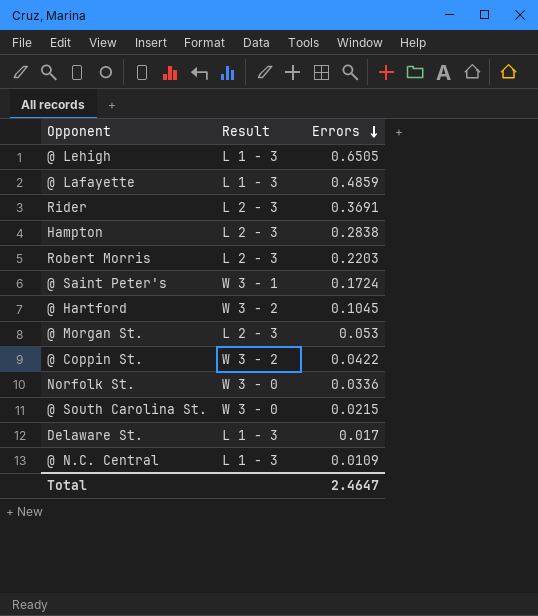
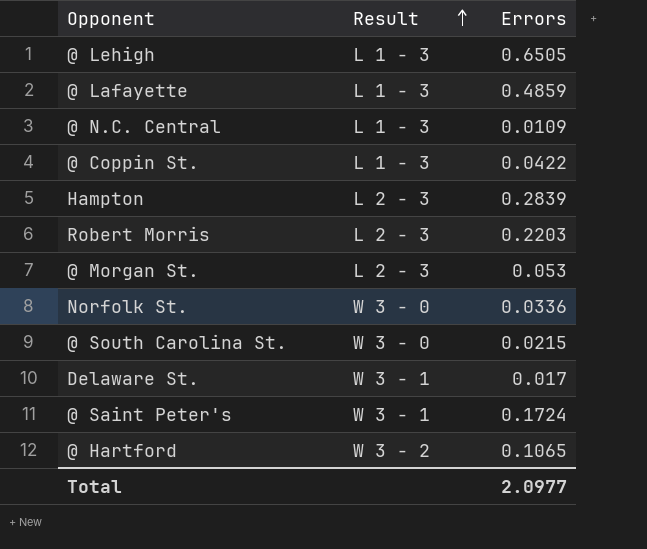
row order: Errors descending -> Result ascending
row Rider: L 2 - 3 | 0.3691 -> none
@ Coppin St. | Result: W 3 - 2 -> L 1 - 3
Hampton | Errors: 0.2838 -> 0.2839
Delaware St. | Result: L 1 - 3 -> W 3 - 1
@ Hartford | Errors: 0.1045 -> 0.1065
Total | Errors: 2.4647 -> 2.0977

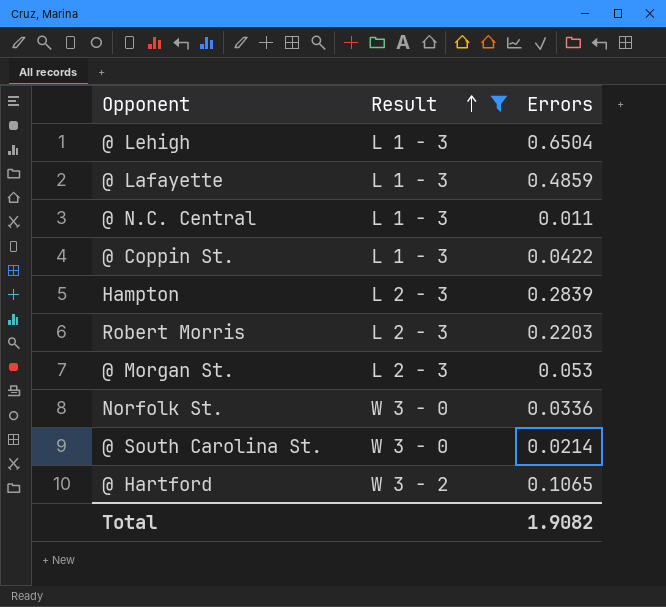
filter: none -> Result != W 3 - 1
@ Lehigh | Errors: 0.6505 -> 0.6504
@ N.C. Central | Errors: 0.0109 -> 0.011
@ South Carolina St. | Errors: 0.0215 -> 0.0214
Total | Errors: 2.0977 -> 1.9082

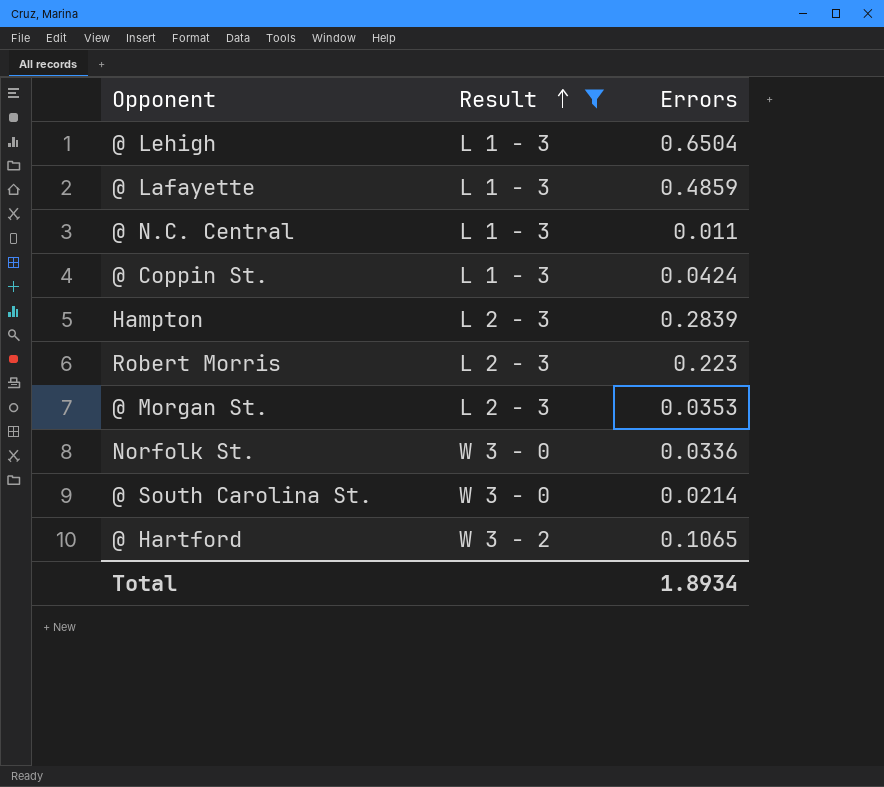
@ Coppin St. | Errors: 0.0422 -> 0.0424
Robert Morris | Errors: 0.2203 -> 0.223
@ Morgan St. | Errors: 0.053 -> 0.0353
Total | Errors: 1.9082 -> 1.8934

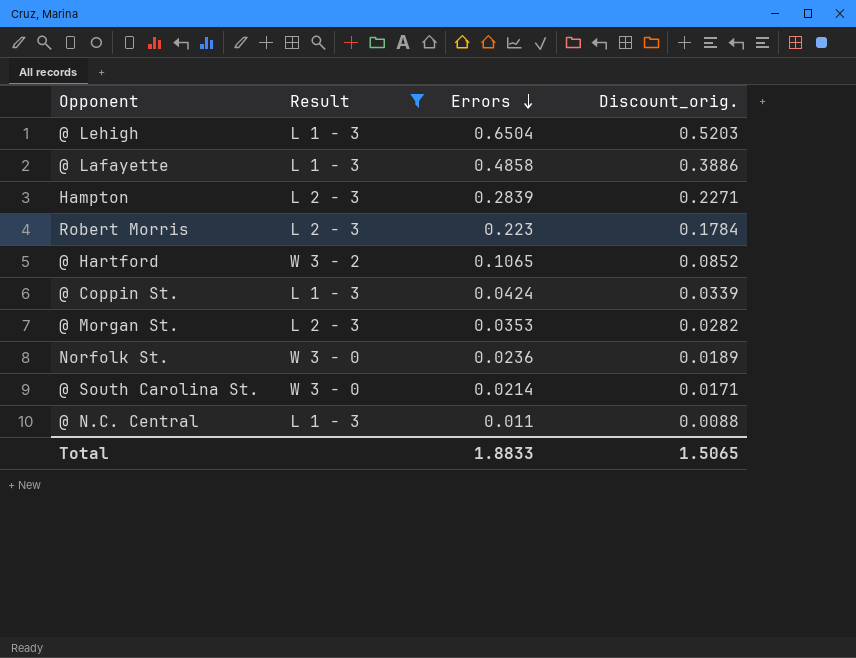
row order: Result ascending -> Errors descending
column Discount_orig. | formula: none -> [Errors] * 0.8
@ Lafayette | Errors: 0.4859 -> 0.4858
Norfolk St. | Errors: 0.0336 -> 0.0236
Total | Errors: 1.8934 -> 1.8833

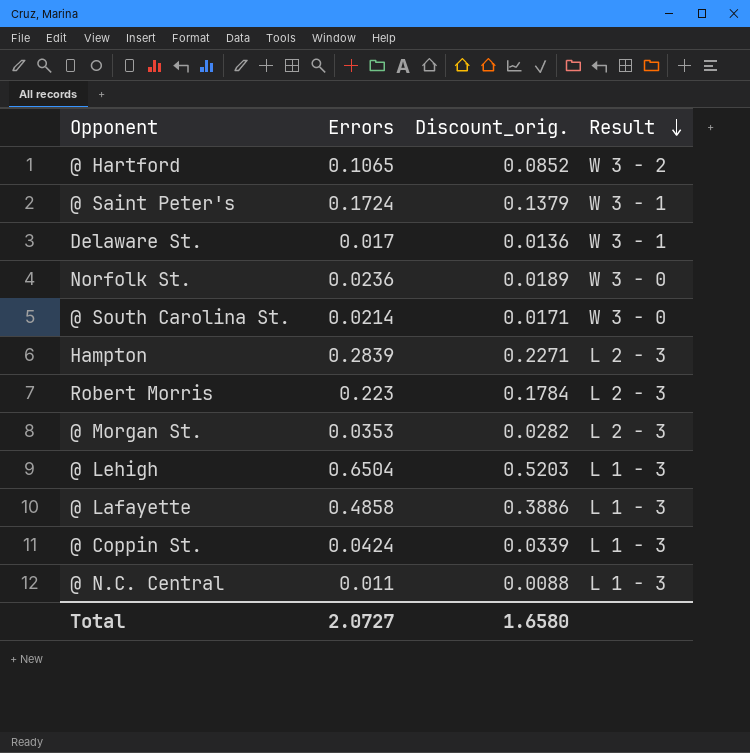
filter: Result != W 3 - 1 -> none
row order: Errors descending -> Result descending
column Result | position: 2 -> 4
Total | Errors: 1.8833 -> 2.0727
Total | Discount_orig.: 1.5065 -> 1.6580

